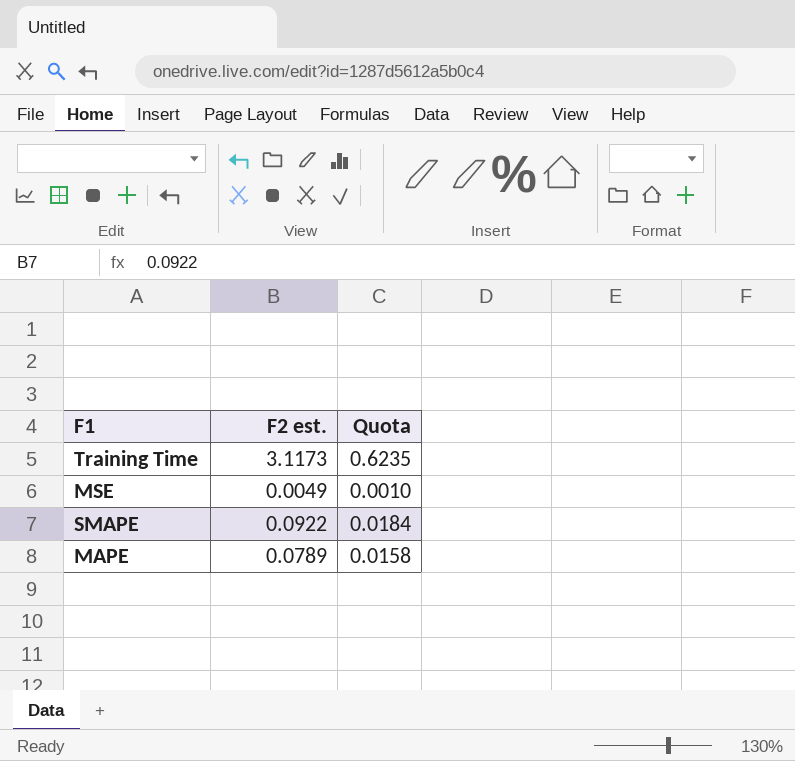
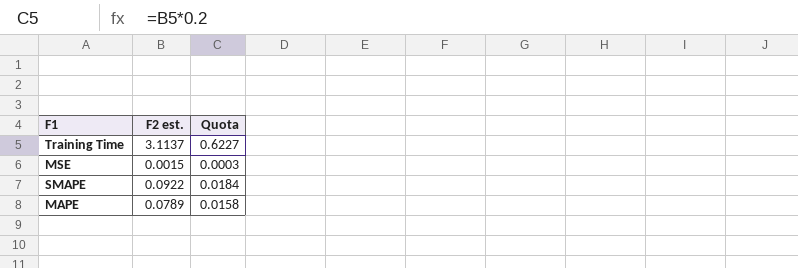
Training Time | F2 est.: 3.1173 -> 3.1137
Training Time | Quota: 0.6235 -> 0.6227
MSE | F2 est.: 0.0049 -> 0.0015
MSE | Quota: 0.0010 -> 0.0003

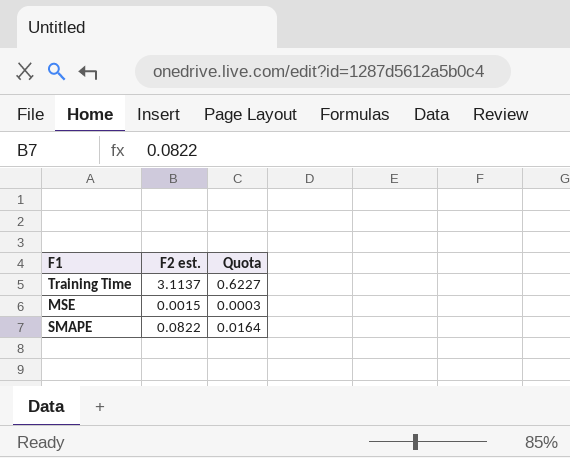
row MAPE: 0.0789 | 0.0158 -> none
SMAPE | F2 est.: 0.0922 -> 0.0822
SMAPE | Quota: 0.0184 -> 0.0164

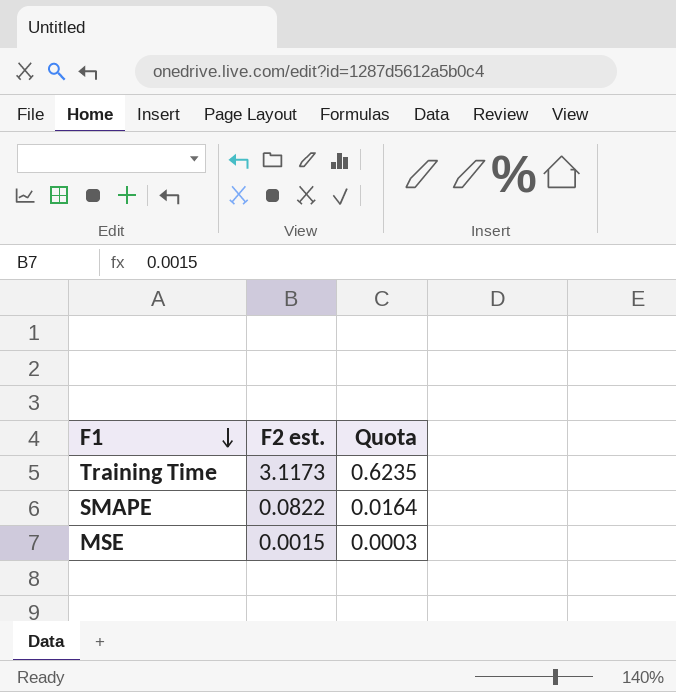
row order: none -> F1 descending
Training Time | F2 est.: 3.1137 -> 3.1173
Training Time | Quota: 0.6227 -> 0.6235

